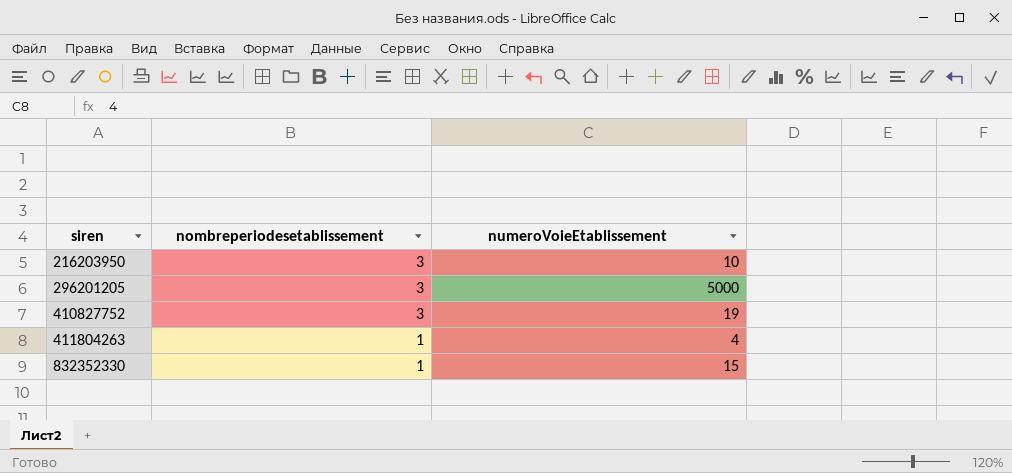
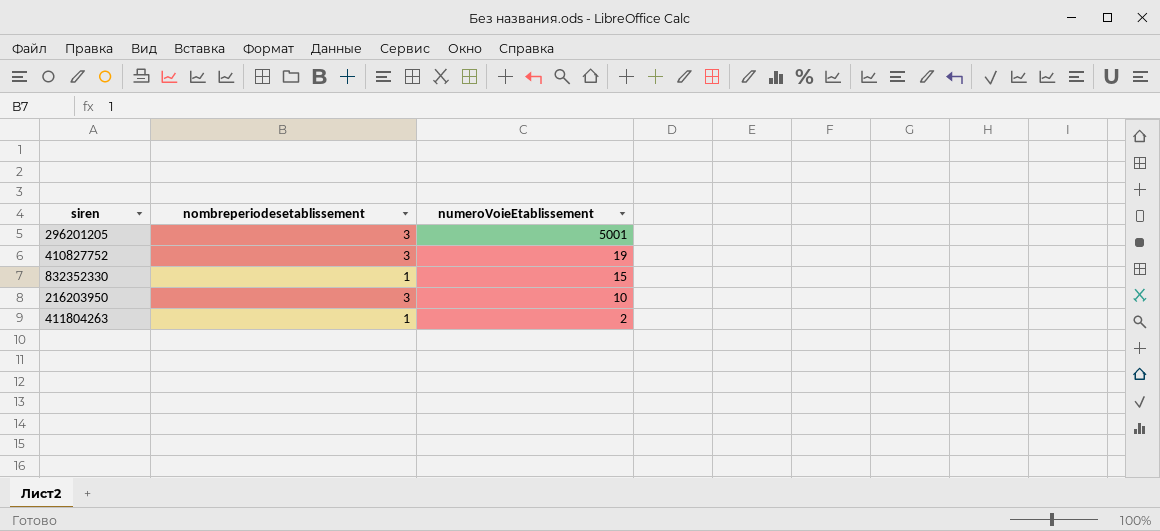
row order: siren ascending -> numeroVoieEtablissement descending
296201205 | numeroVoieEtablissement: 5000 -> 5001
411804263 | numeroVoieEtablissement: 4 -> 2

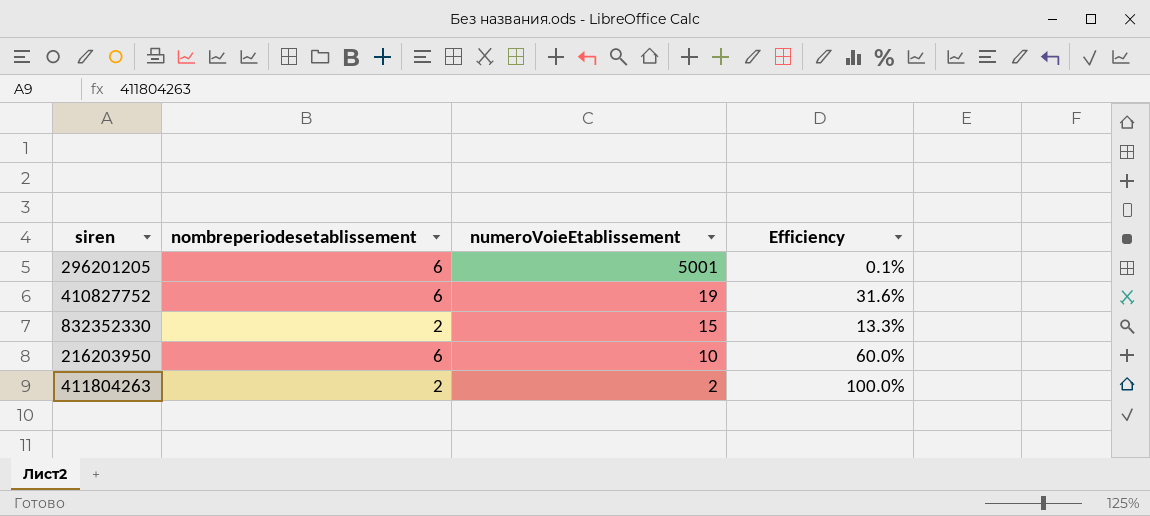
column Efficiency | formula: none -> [nombreperiodesetablissement] / [numeroVoieEtablissement]
296201205 | nombreperiodesetablissement: 3 -> 6
410827752 | nombreperiodesetablissement: 3 -> 6
832352330 | nombreperiodesetablissement: 1 -> 2
216203950 | nombreperiodesetablissement: 3 -> 6
411804263 | nombreperiodesetablissement: 1 -> 2

